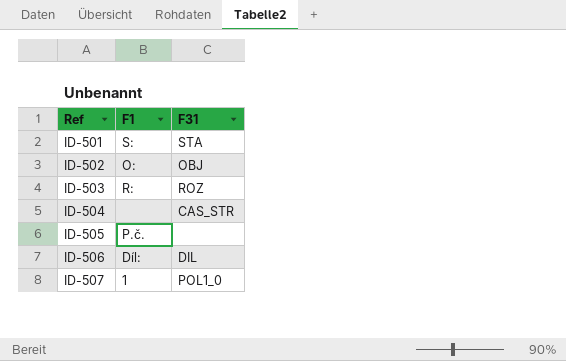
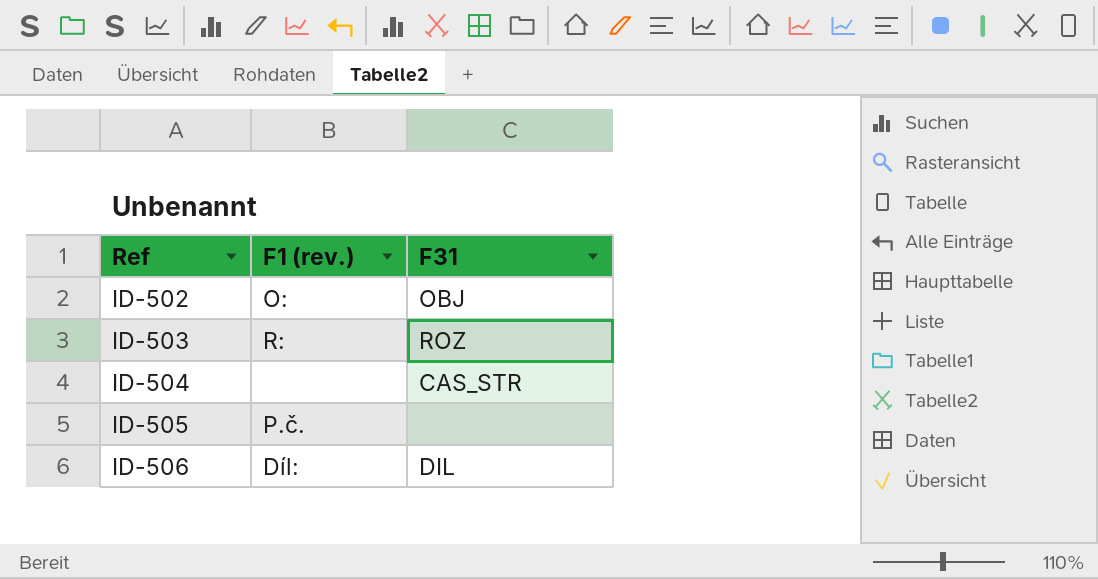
column name: F1 -> F1 (rev.)
row ID-501: S: | STA -> none
row ID-507: 1 | POL1_0 -> none

